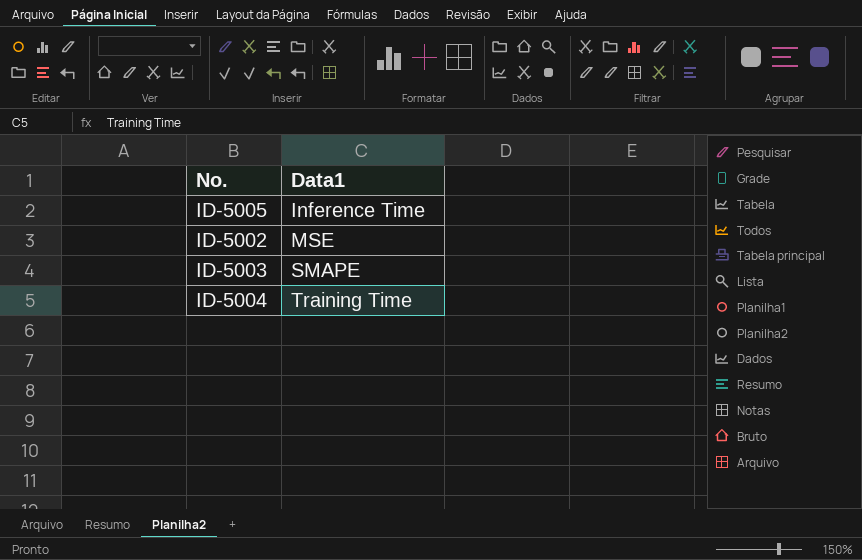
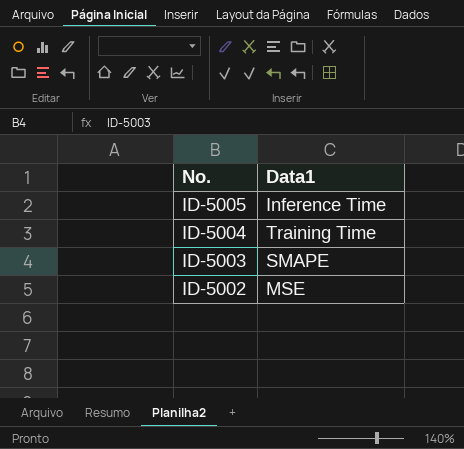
row order: Data1 ascending -> No. descending

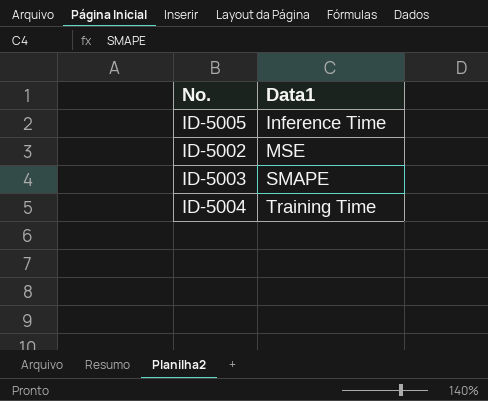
row order: No. descending -> Data1 ascending

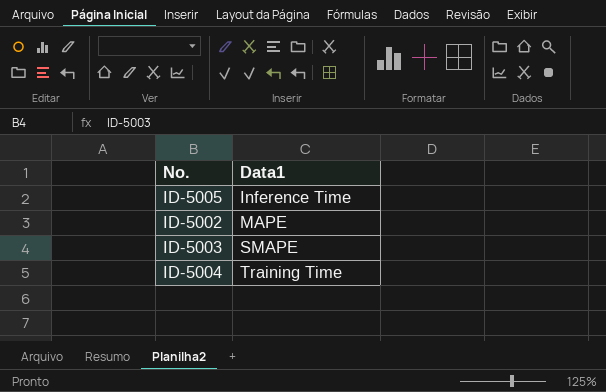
ID-5002 | Data1: MSE -> MAPE

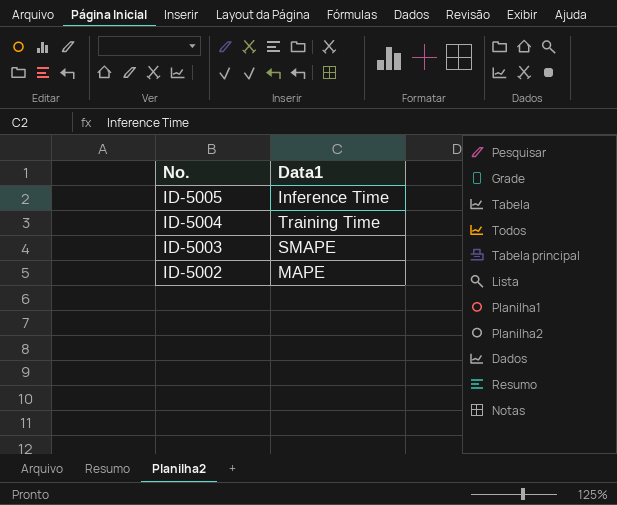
row order: Data1 ascending -> No. descending

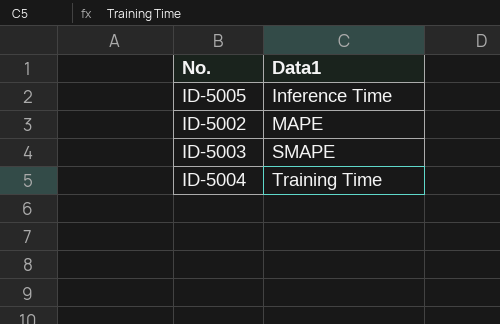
row order: No. descending -> Data1 ascending

